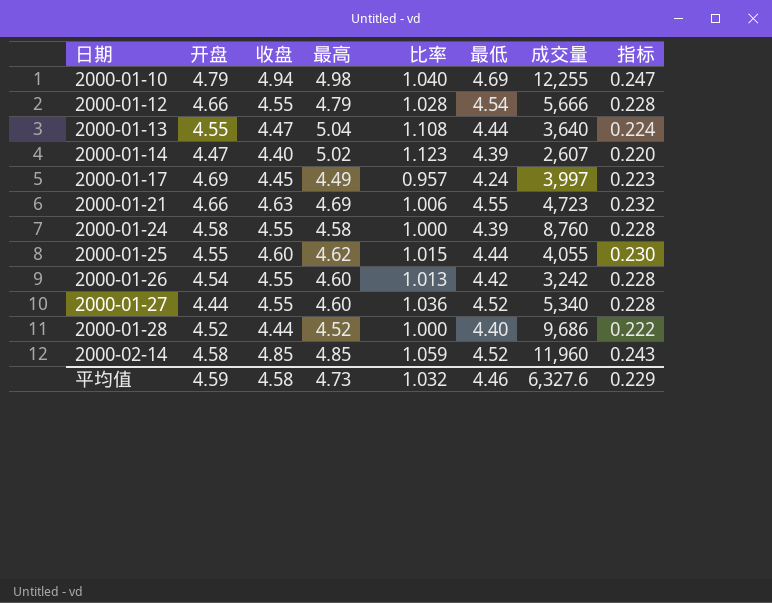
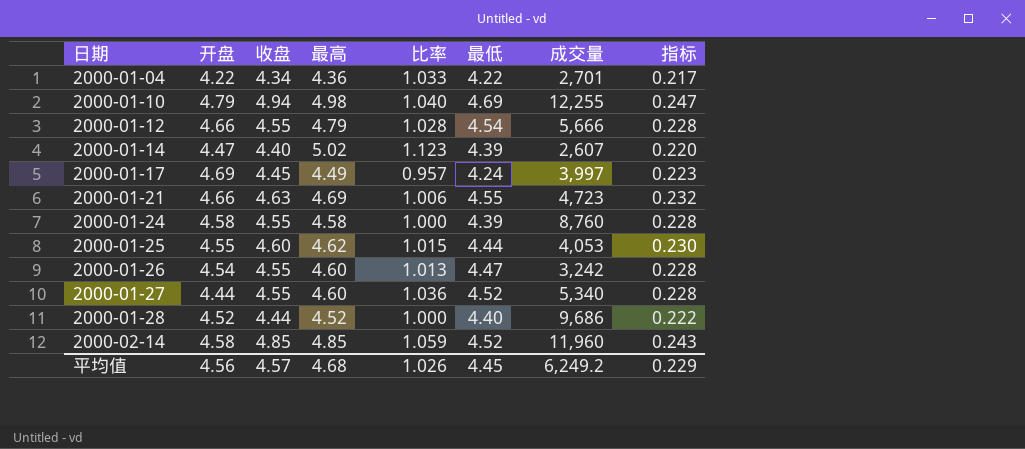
row 2000-01-13: 4.55 | 4.47 | 5.04 | 1.108 | 4.44 | 3,640 | 0.224 -> none
row 2000-01-04: none -> 4.22 | 4.34 | 4.36 | 1.033 | 4.22 | 2,701 | 0.217
2000-01-25 | 成交量: 4,055 -> 4,053
2000-01-26 | 最低: 4.42 -> 4.47
平均值 | 开盘: 4.59 -> 4.56
平均值 | 收盘: 4.58 -> 4.57
平均值 | 最高: 4.73 -> 4.68
平均值 | 比率: 1.032 -> 1.026
平均值 | 最低: 4.46 -> 4.45
平均值 | 成交量: 6,327.6 -> 6,249.2

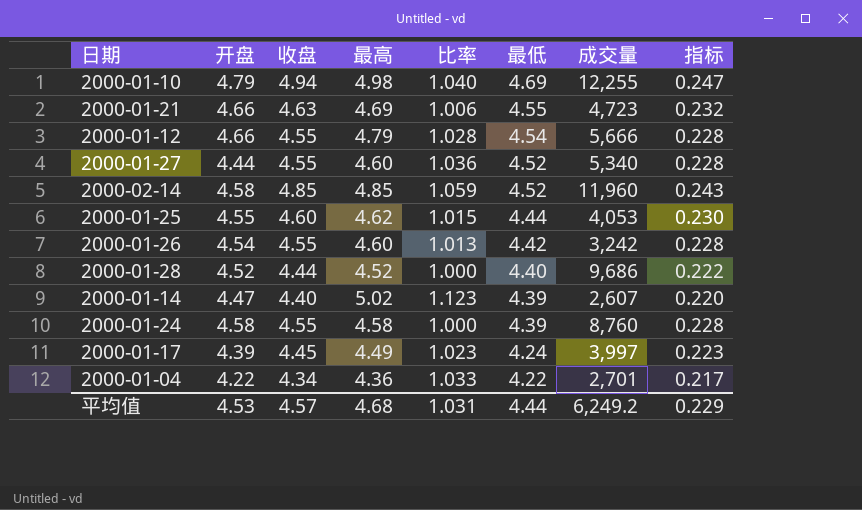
row order: 日期 ascending -> 最低 descending
2000-01-26 | 最低: 4.47 -> 4.42
2000-01-17 | 开盘: 4.69 -> 4.39
2000-01-17 | 比率: 0.957 -> 1.023
平均值 | 开盘: 4.56 -> 4.53
平均值 | 比率: 1.026 -> 1.031
平均值 | 最低: 4.45 -> 4.44

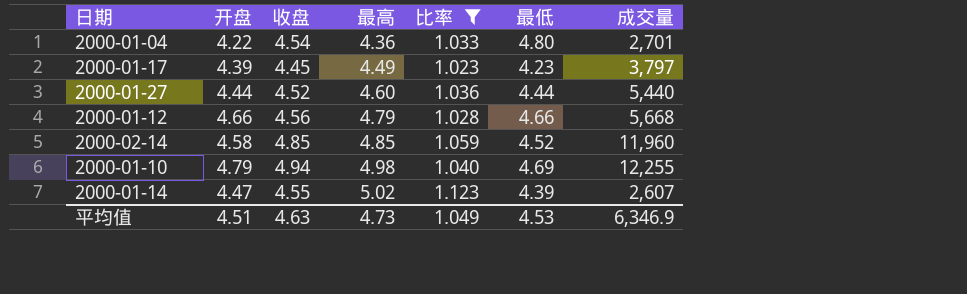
filter: none -> 比率 >= 1.023
row order: 最低 descending -> 最高 ascending
column 指标 | formula: [收盘] * 0.05 -> none
2000-01-04 | 收盘: 4.34 -> 4.54
2000-01-04 | 最低: 4.22 -> 4.80
2000-01-17 | 最低: 4.24 -> 4.23
2000-01-17 | 成交量: 3,997 -> 3,797
2000-01-27 | 收盘: 4.55 -> 4.52
2000-01-27 | 最低: 4.52 -> 4.44
2000-01-27 | 成交量: 5,340 -> 5,440
2000-01-12 | 收盘: 4.55 -> 4.56
2000-01-12 | 最低: 4.54 -> 4.66
2000-01-12 | 成交量: 5,666 -> 5,668
2000-01-14 | 收盘: 4.40 -> 4.55
平均值 | 开盘: 4.53 -> 4.51
平均值 | 收盘: 4.57 -> 4.63
平均值 | 最高: 4.68 -> 4.73
平均值 | 比率: 1.031 -> 1.049
平均值 | 最低: 4.44 -> 4.53
平均值 | 成交量: 6,249.2 -> 6,346.9

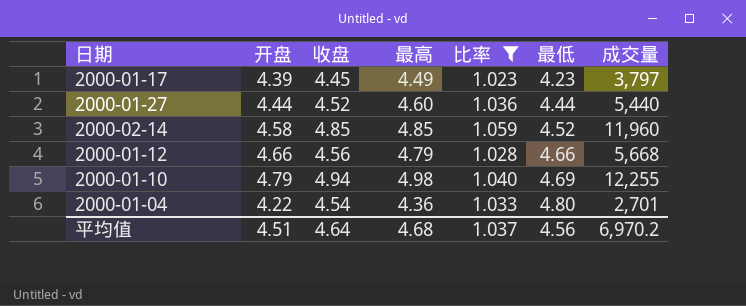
row order: 最高 ascending -> 最低 ascending
row 2000-01-14: 4.47 | 4.55 | 5.02 | 1.123 | 4.39 | 2,607 -> none
平均值 | 收盘: 4.63 -> 4.64
平均值 | 最高: 4.73 -> 4.68
平均值 | 比率: 1.049 -> 1.037
平均值 | 最低: 4.53 -> 4.56
平均值 | 成交量: 6,346.9 -> 6,970.2

